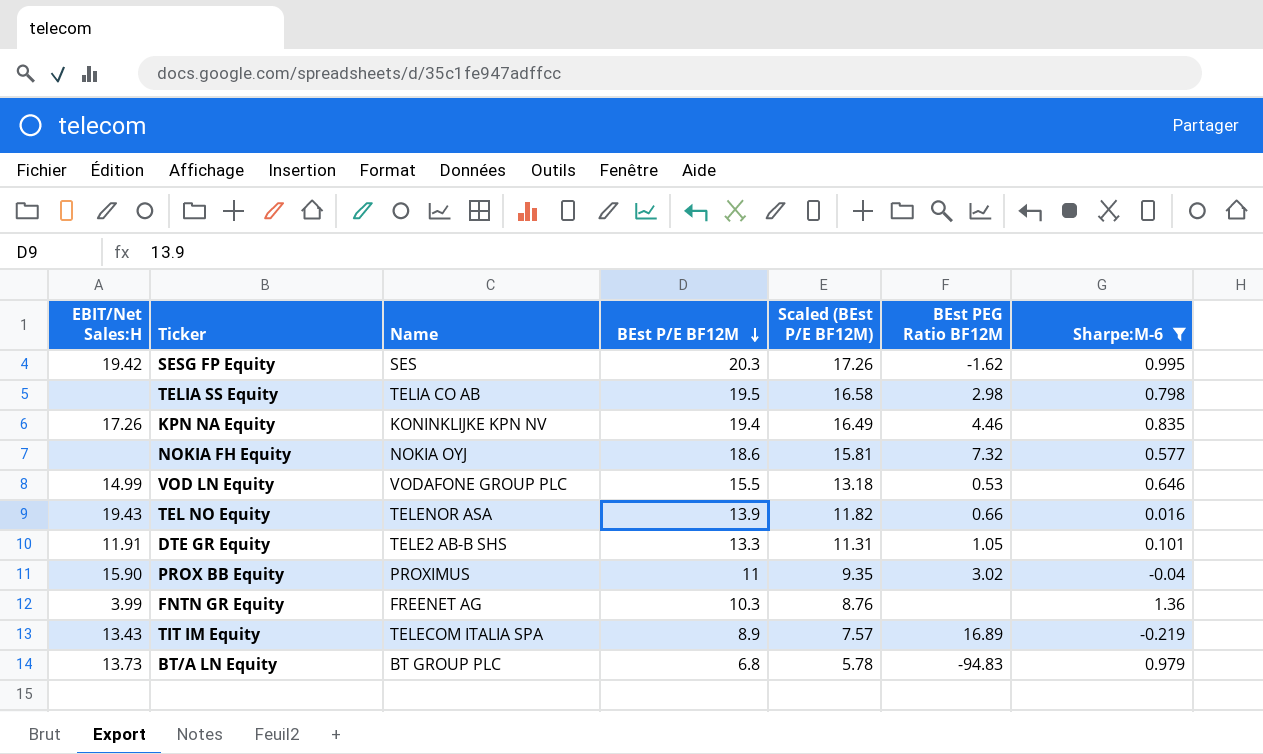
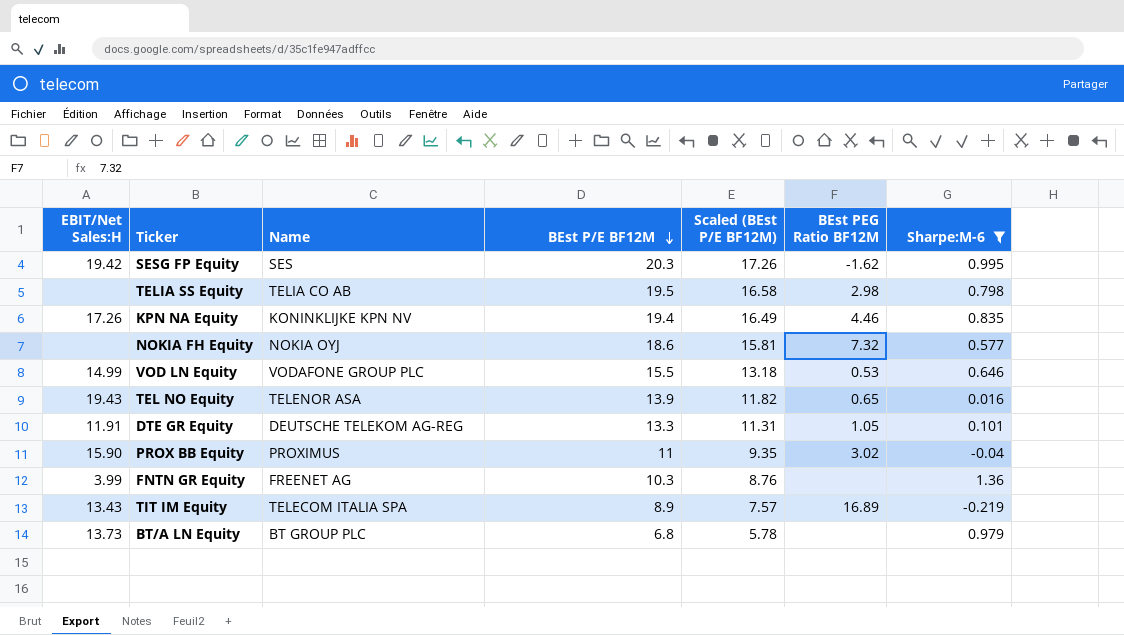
TEL NO Equity | BEst PEG Ratio BF12M: 0.66 -> 0.65
DTE GR Equity | Name: TELE2 AB-B SHS -> DEUTSCHE TELEKOM AG-REG
BT/A LN Equity | BEst PEG Ratio BF12M: -94.83 -> none

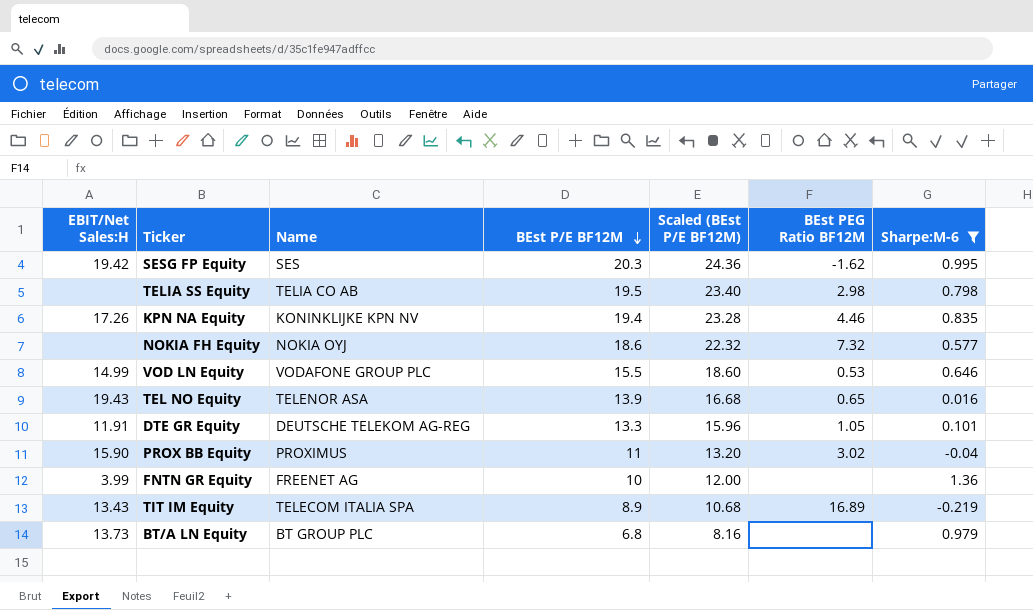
column Scaled (BEst P/E BF12M) | formula: [BEst P/E BF12M] * 0.85 -> [BEst P/E BF12M] * 1.2
FNTN GR Equity | BEst P/E BF12M: 10.3 -> 10

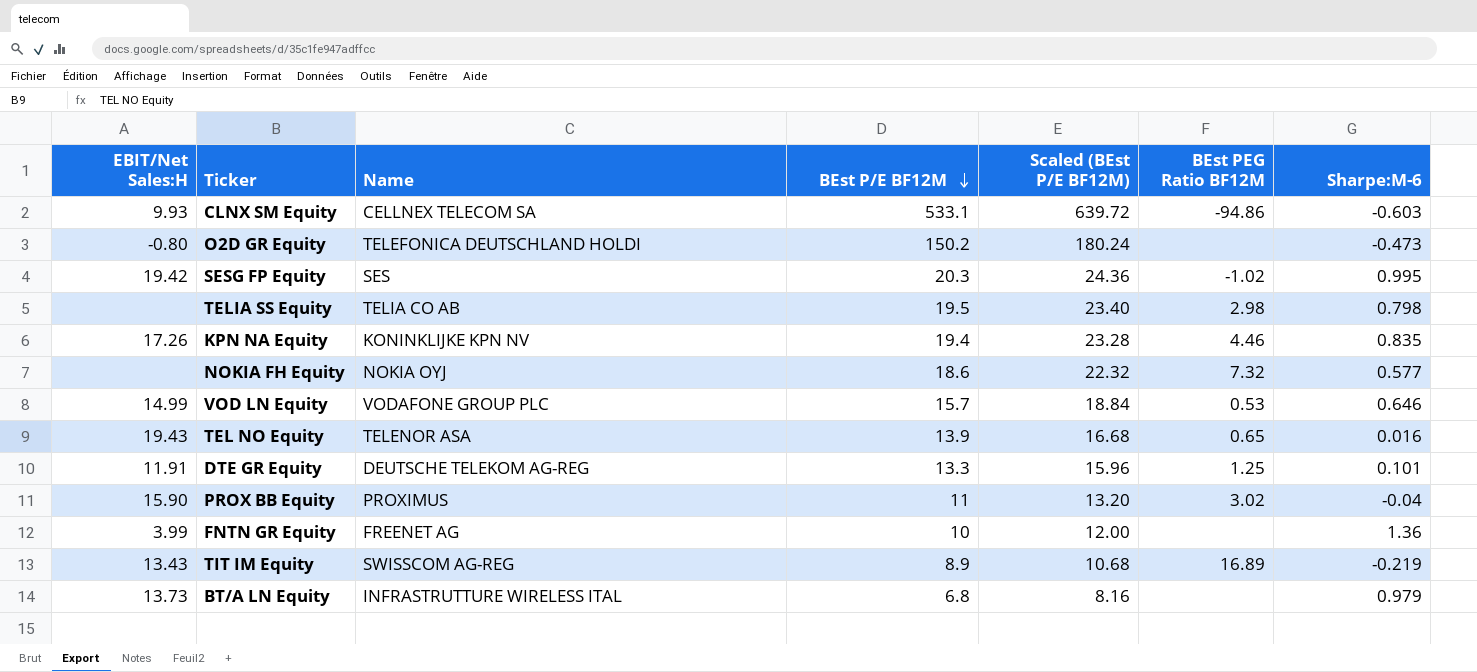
filter: Sharpe:M-6 >= -0.219 -> none
SESG FP Equity | BEst PEG Ratio BF12M: -1.62 -> -1.02
VOD LN Equity | BEst P/E BF12M: 15.5 -> 15.7
VOD LN Equity | Scaled (BEst P/E BF12M): 18.60 -> 18.84
DTE GR Equity | BEst PEG Ratio BF12M: 1.05 -> 1.25
TIT IM Equity | Name: TELECOM ITALIA SPA -> SWISSCOM AG-REG
BT/A LN Equity | Name: BT GROUP PLC -> INFRASTRUTTURE WIRELESS ITAL

